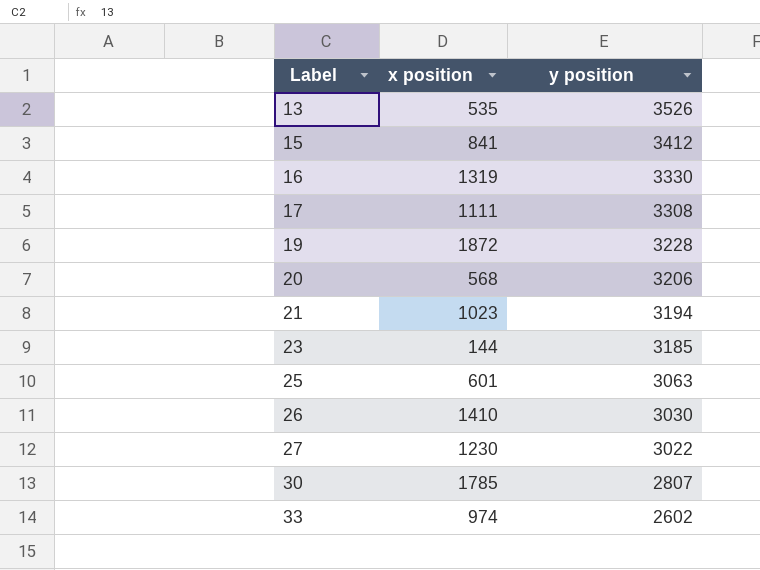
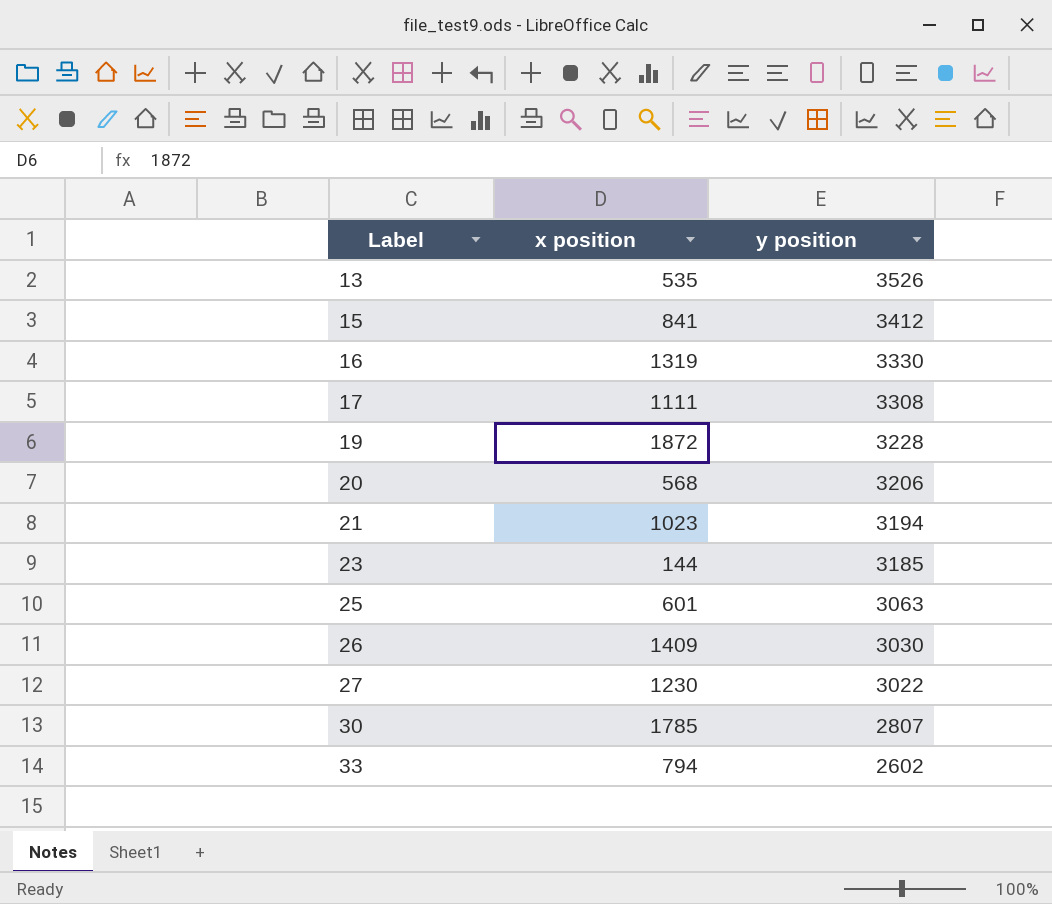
26 | x position: 1410 -> 1409
33 | x position: 974 -> 794

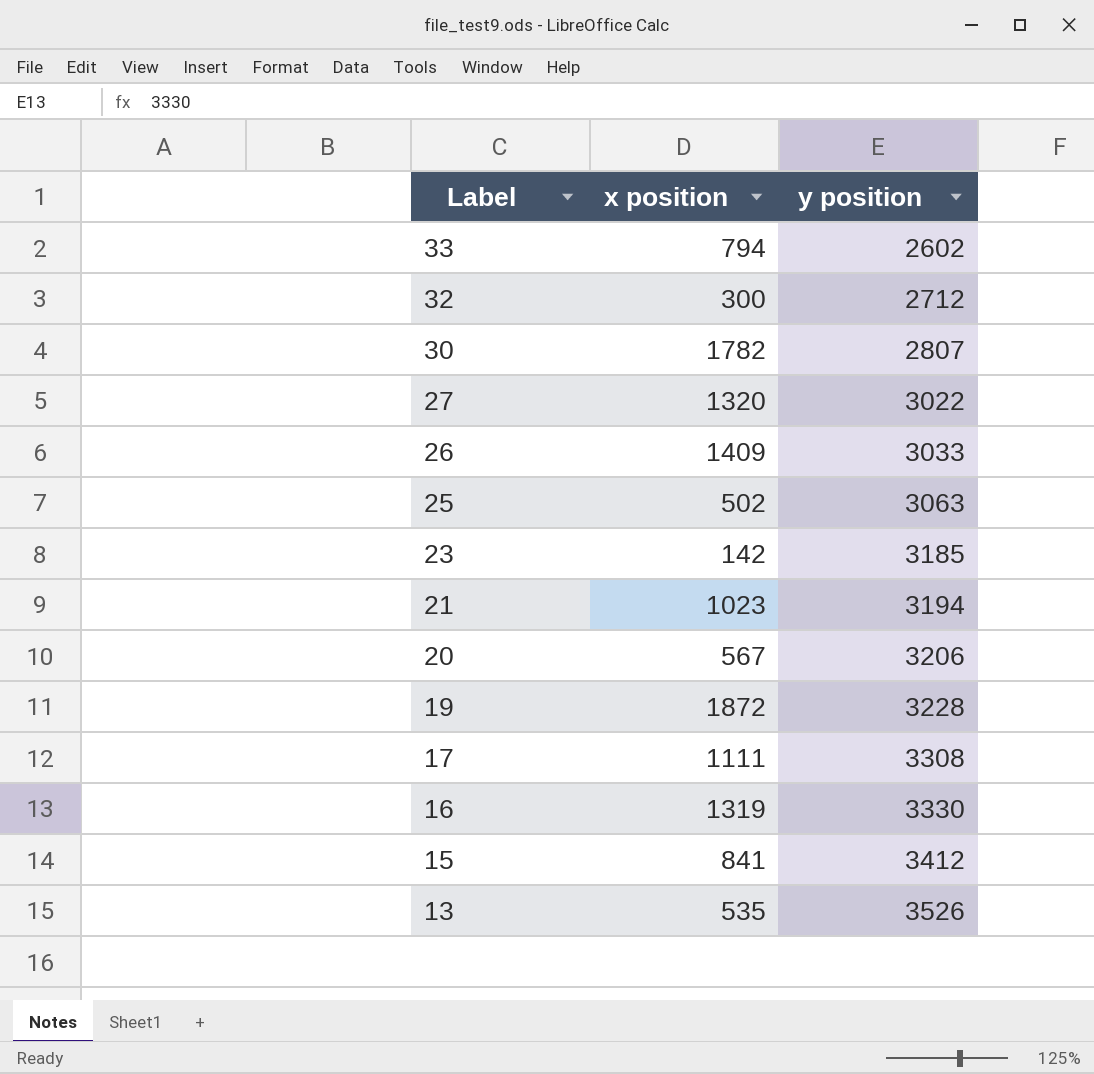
row order: Label ascending -> Label descending
row 32: none -> 300 | 2712
30 | x position: 1785 -> 1782
27 | x position: 1230 -> 1320
26 | y position: 3030 -> 3033
25 | x position: 601 -> 502
23 | x position: 144 -> 142
20 | x position: 568 -> 567

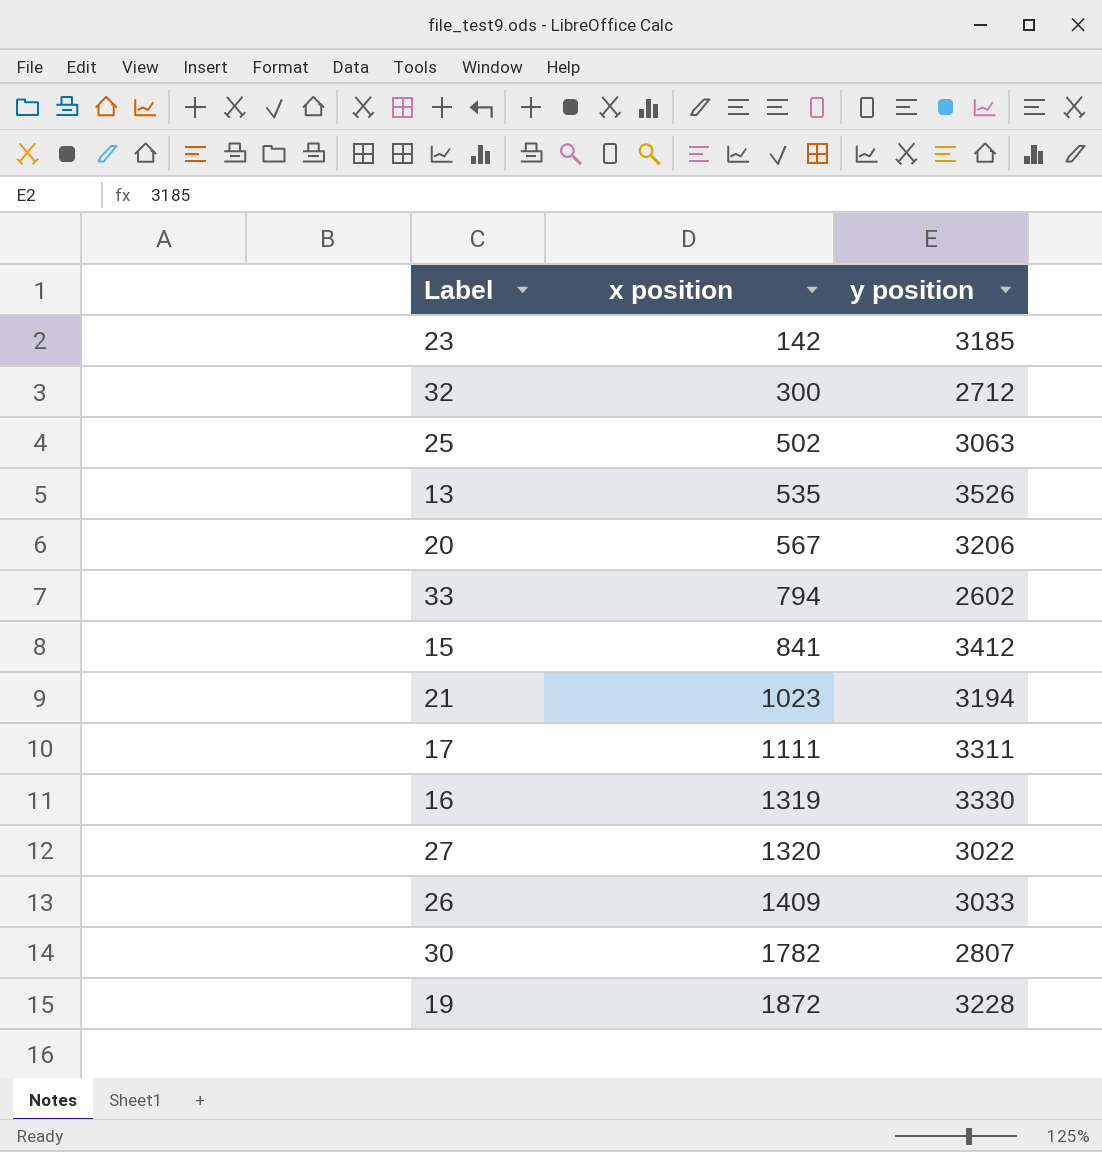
row order: Label descending -> x position ascending
17 | y position: 3308 -> 3311

